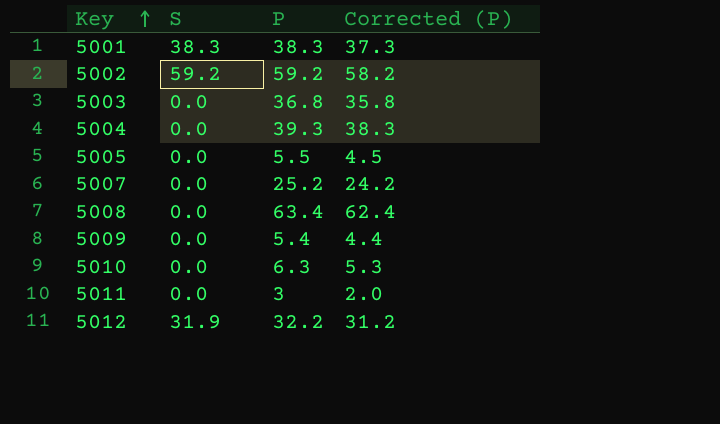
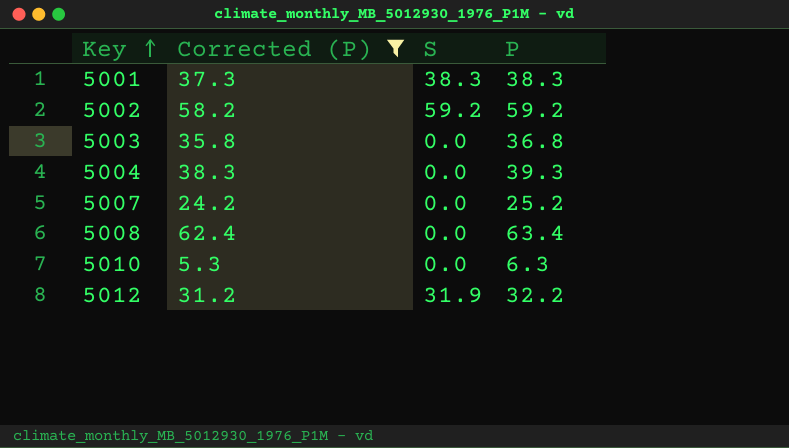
filter: none -> Corrected (P) >= 5.3
column Corrected (P) | position: 4 -> 2

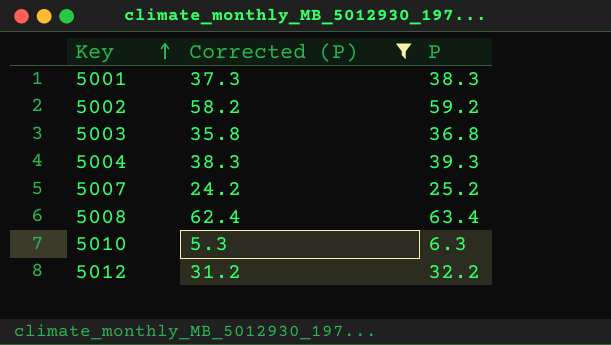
column S | position: 3 -> none

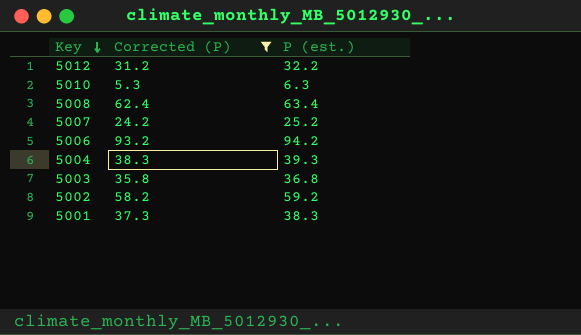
row order: Key ascending -> Key descending
column name: P -> P (est.)
row 5006: none -> 93.2 | 94.2

